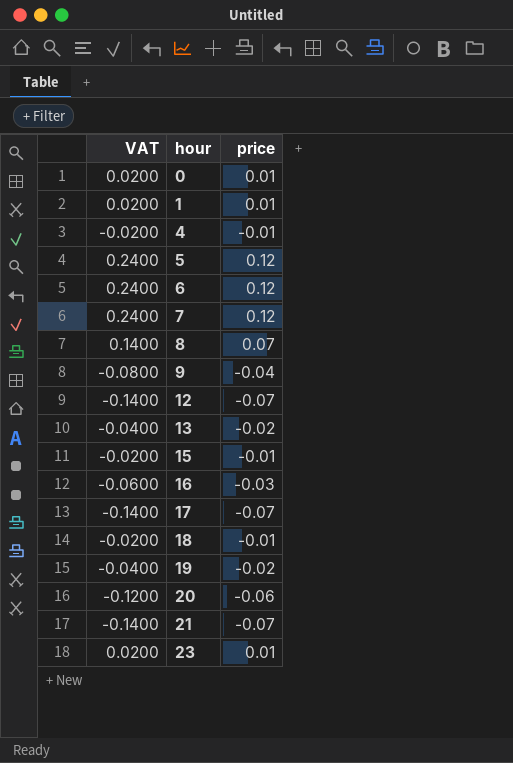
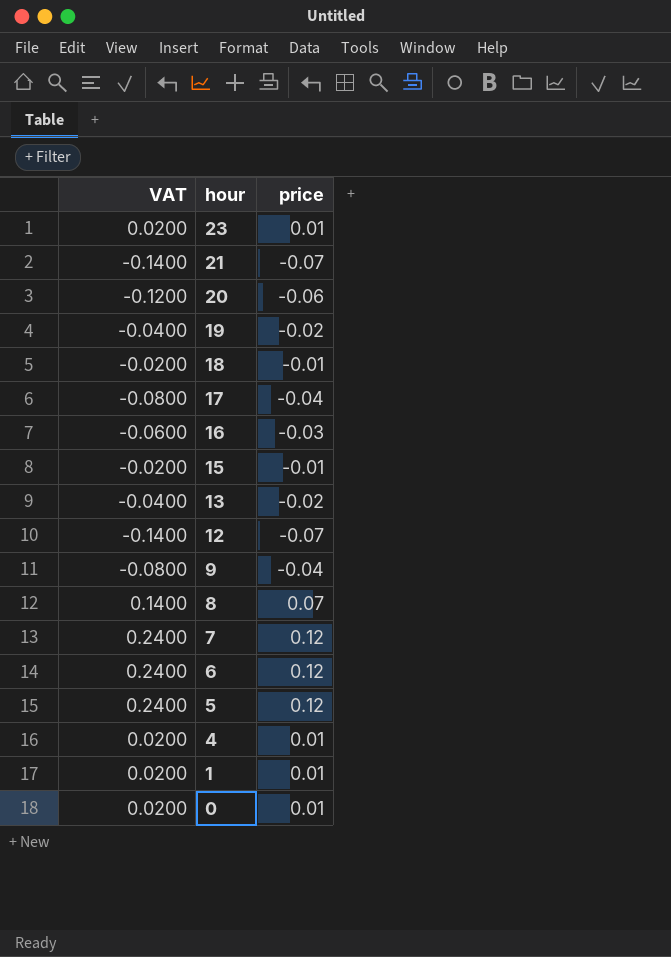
row order: hour ascending -> hour descending
17 | VAT: -0.1400 -> -0.0800
17 | price: -0.07 -> -0.04
4 | VAT: -0.0200 -> 0.0200
4 | price: -0.01 -> 0.01

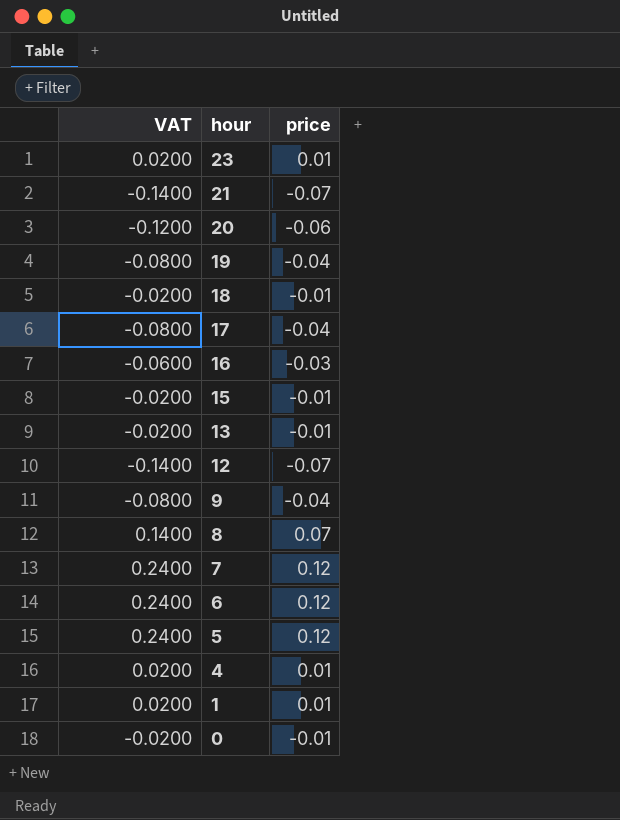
19 | VAT: -0.0400 -> -0.0800
19 | price: -0.02 -> -0.04
13 | VAT: -0.0400 -> -0.0200
13 | price: -0.02 -> -0.01
0 | VAT: 0.0200 -> -0.0200
0 | price: 0.01 -> -0.01

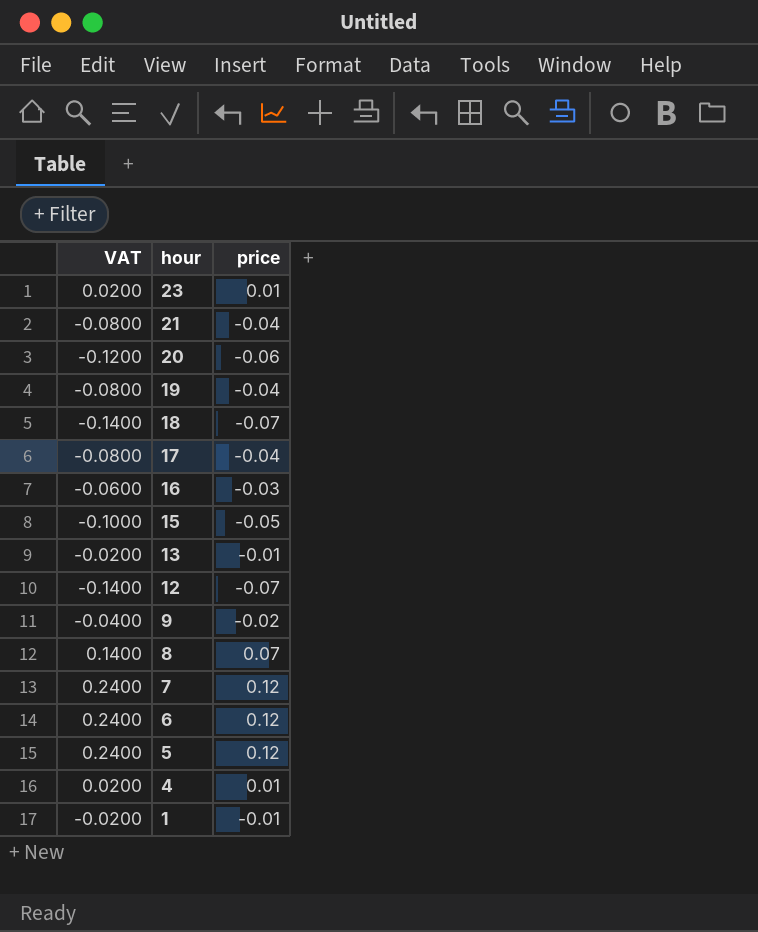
row 0: -0.0200 | -0.01 -> none
21 | VAT: -0.1400 -> -0.0800
21 | price: -0.07 -> -0.04
18 | VAT: -0.0200 -> -0.1400
18 | price: -0.01 -> -0.07
15 | VAT: -0.0200 -> -0.1000
15 | price: -0.01 -> -0.05
9 | VAT: -0.0800 -> -0.0400
9 | price: -0.04 -> -0.02
1 | VAT: 0.0200 -> -0.0200
1 | price: 0.01 -> -0.01

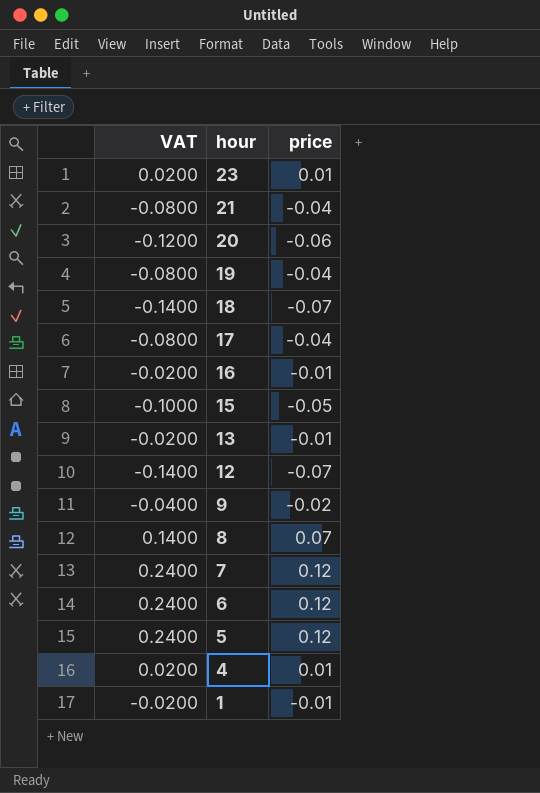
16 | VAT: -0.0600 -> -0.0200
16 | price: -0.03 -> -0.01

